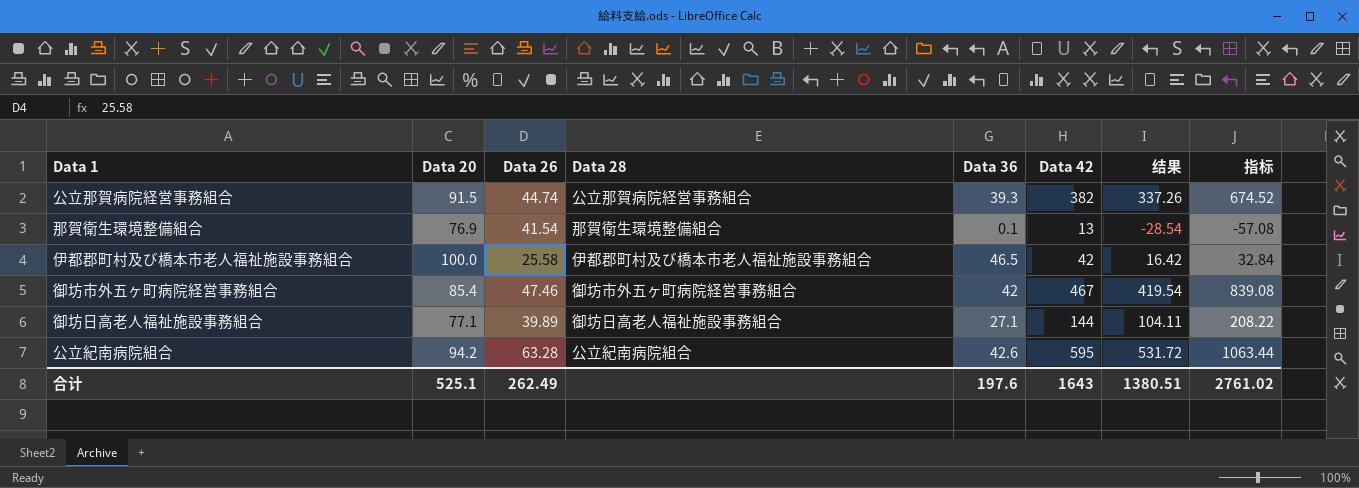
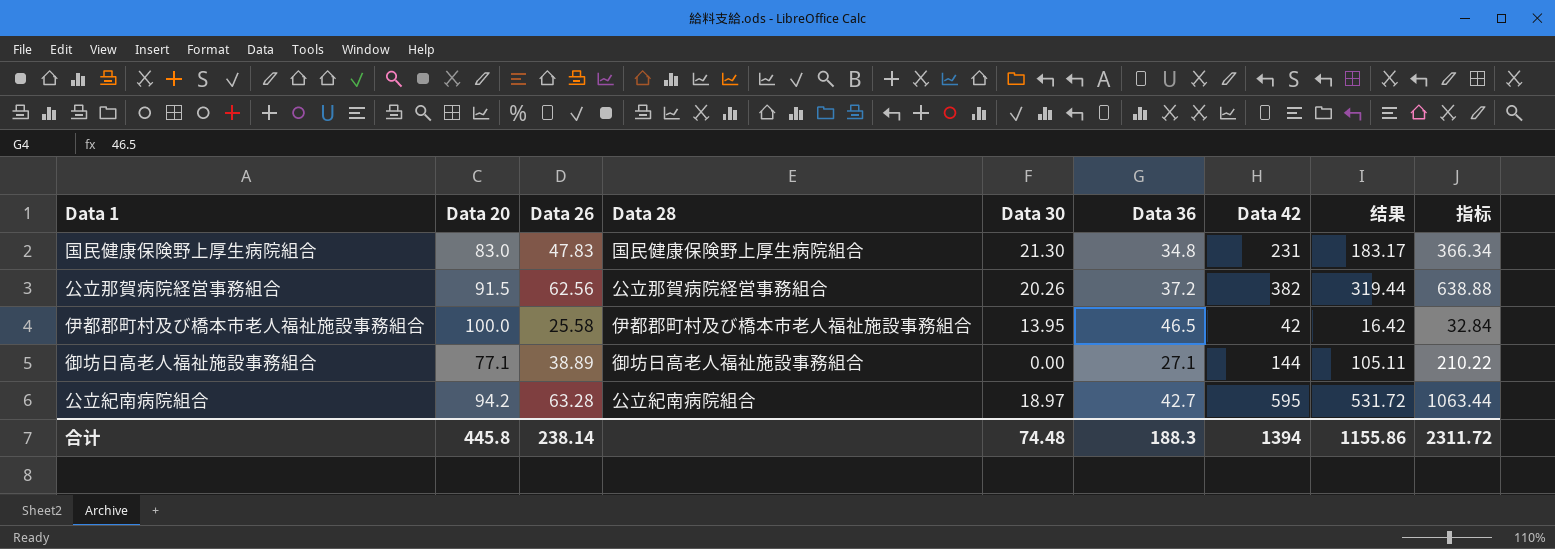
column Data 30 | position: none -> 5
row 那賀衛生環境整備組合: 76.9 | 41.54 | 那賀衛生環境整備組合 | 0.1 | 13 | -28.54 | -57.08 -> none
row 御坊市外五ヶ町病院経営事務組合: 85.4 | 47.46 | 御坊市外五ヶ町病院経営事務組合 | 42 | 467 | 419.54 | 839.08 -> none
row 国民健康保険野上厚生病院組合: none -> 83.0 | 47.83 | 国民健康保険野上厚生病院組合 | 21.30 | 34.8 | 231 | 183.17 | 366.34
公立那賀病院経営事務組合 | Data 26: 44.74 -> 62.56
公立那賀病院経営事務組合 | Data 36: 39.3 -> 37.2
公立那賀病院経営事務組合 | 结果: 337.26 -> 319.44
公立那賀病院経営事務組合 | 指标: 674.52 -> 638.88
御坊日高老人福祉施設事務組合 | Data 26: 39.89 -> 38.89
御坊日高老人福祉施設事務組合 | 结果: 104.11 -> 105.11
御坊日高老人福祉施設事務組合 | 指标: 208.22 -> 210.22
公立紀南病院組合 | Data 36: 42.6 -> 42.7
合计 | Data 20: 525.1 -> 445.8
合计 | Data 26: 262.49 -> 238.14
合计 | Data 36: 197.6 -> 188.3
合计 | Data 42: 1643 -> 1394
合计 | 结果: 1380.51 -> 1155.86
合计 | 指标: 2761.02 -> 2311.72

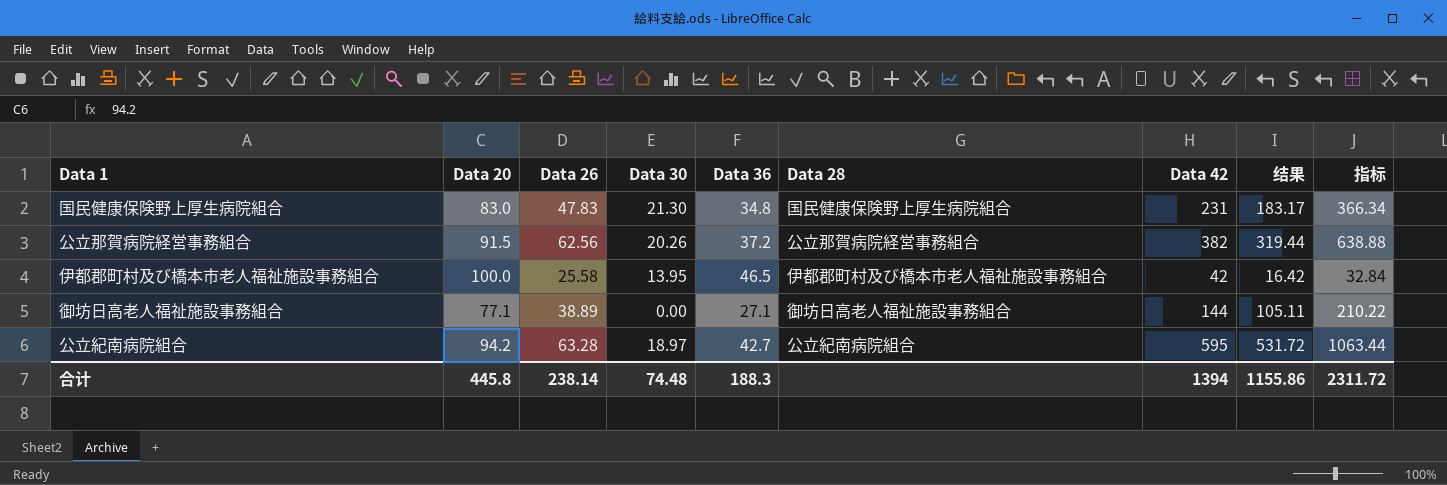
column Data 28 | position: 4 -> 6

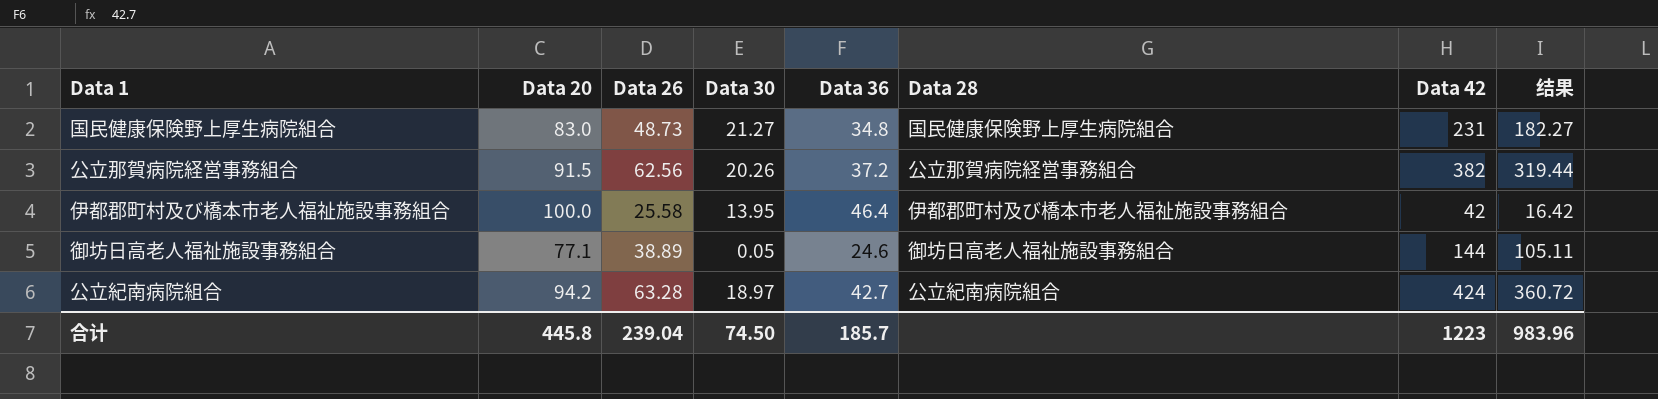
column 指标 | formula: [结果] * 2 -> none
国民健康保険野上厚生病院組合 | Data 26: 47.83 -> 48.73
国民健康保険野上厚生病院組合 | Data 30: 21.30 -> 21.27
国民健康保険野上厚生病院組合 | 结果: 183.17 -> 182.27
伊都郡町村及び橋本市老人福祉施設事務組合 | Data 36: 46.5 -> 46.4
御坊日高老人福祉施設事務組合 | Data 30: 0.00 -> 0.05
御坊日高老人福祉施設事務組合 | Data 36: 27.1 -> 24.6
公立紀南病院組合 | Data 42: 595 -> 424
公立紀南病院組合 | 结果: 531.72 -> 360.72
合计 | Data 26: 238.14 -> 239.04
合计 | Data 30: 74.48 -> 74.50
合计 | Data 36: 188.3 -> 185.7
合计 | Data 42: 1394 -> 1223
合计 | 结果: 1155.86 -> 983.96

